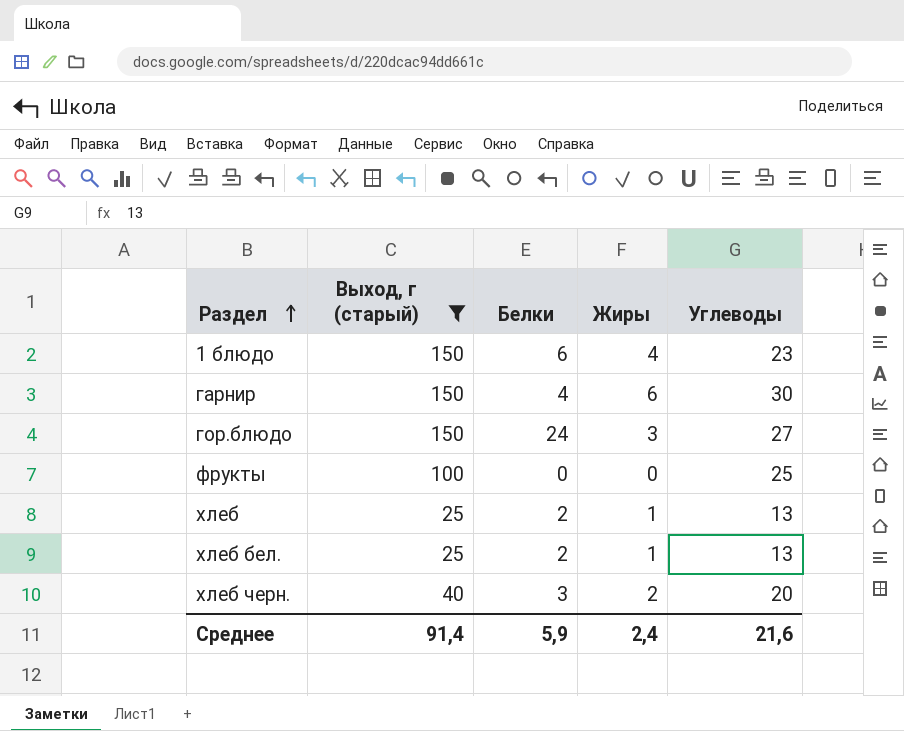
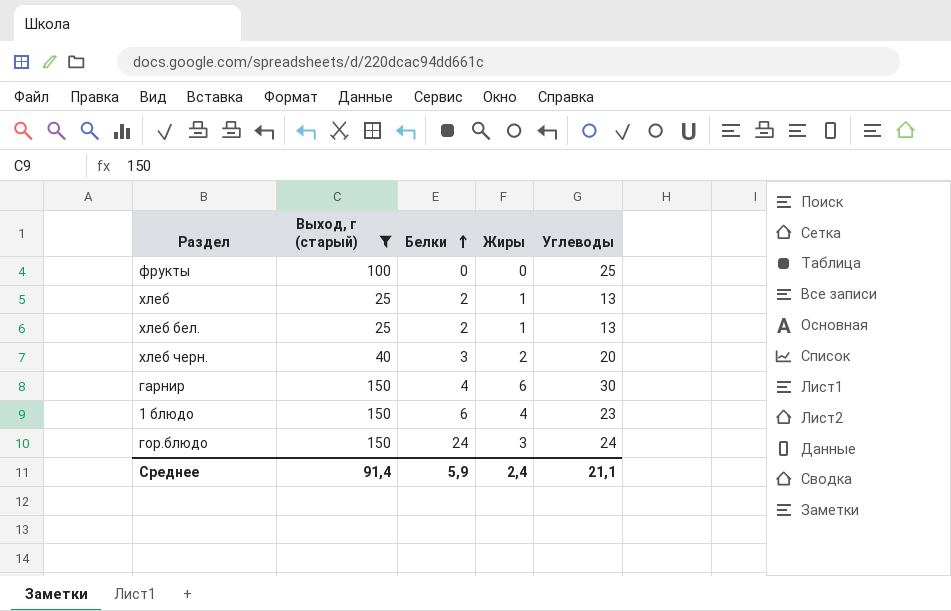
row order: Раздел ascending -> Белки ascending
гор.блюдо | Углеводы: 27 -> 24
Среднее | Углеводы: 21,6 -> 21,1

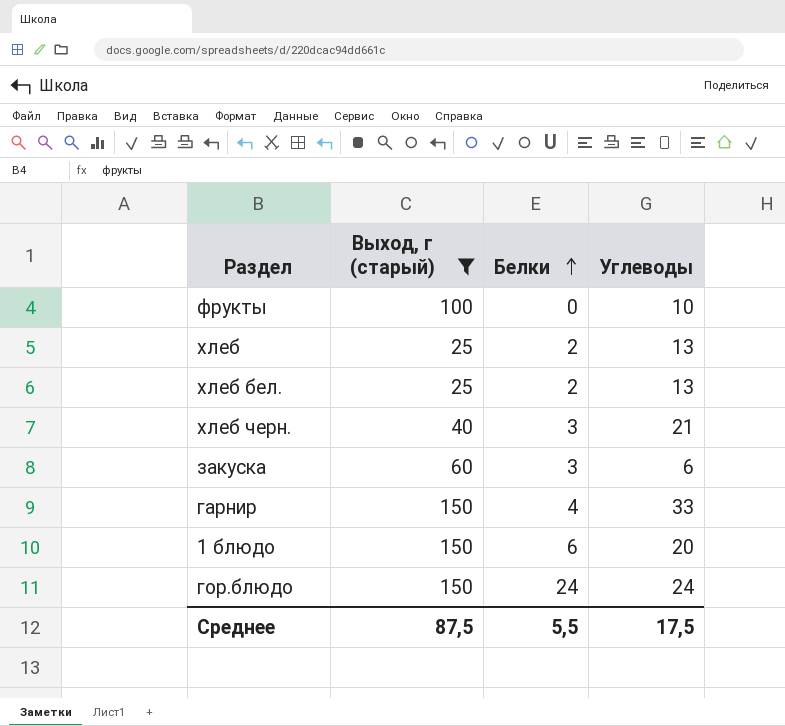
column Жиры | position: 4 -> none
фрукты | Углеводы: 25 -> 10
хлеб черн. | Углеводы: 20 -> 21
row закуска: none -> 60 | 3 | 6
гарнир | Углеводы: 30 -> 33
1 блюдо | Углеводы: 23 -> 20
Среднее | Выход, г (старый): 91,4 -> 87,5
Среднее | Белки: 5,9 -> 5,5
Среднее | Углеводы: 21,1 -> 17,5

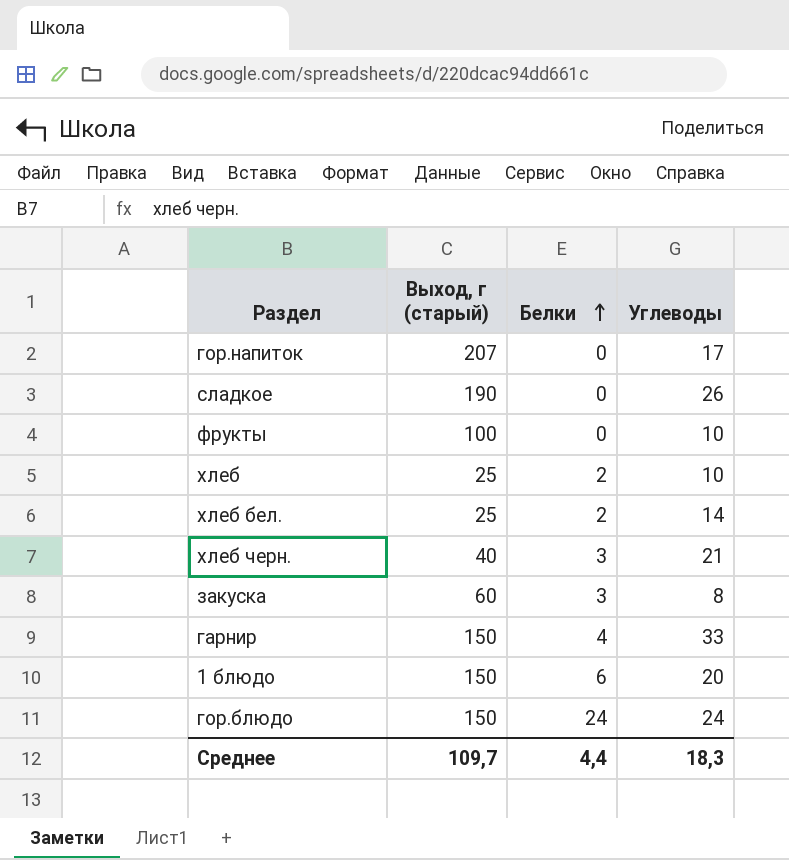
filter: Выход, г (старый) <= 150 -> none
хлеб | Углеводы: 13 -> 10
хлеб бел. | Углеводы: 13 -> 14
закуска | Углеводы: 6 -> 8
Среднее | Выход, г (старый): 87,5 -> 109,7
Среднее | Белки: 5,5 -> 4,4
Среднее | Углеводы: 17,5 -> 18,3

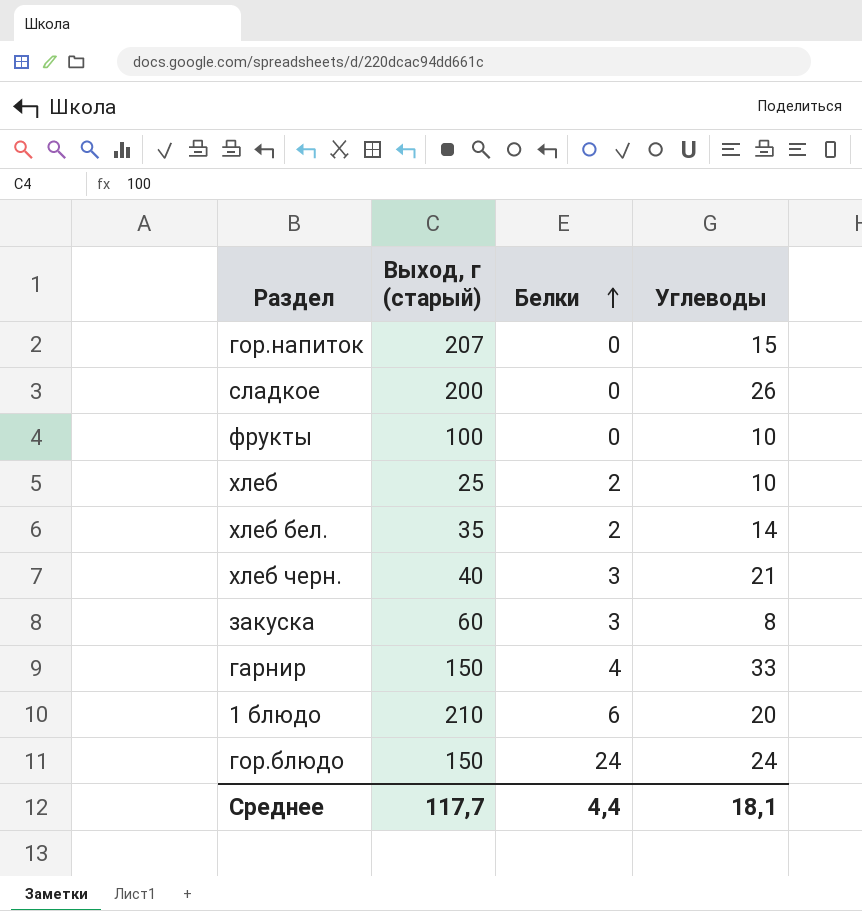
гор.напиток | Углеводы: 17 -> 15
сладкое | Выход, г (старый): 190 -> 200
хлеб бел. | Выход, г (старый): 25 -> 35
1 блюдо | Выход, г (старый): 150 -> 210
Среднее | Выход, г (старый): 109,7 -> 117,7
Среднее | Углеводы: 18,3 -> 18,1

